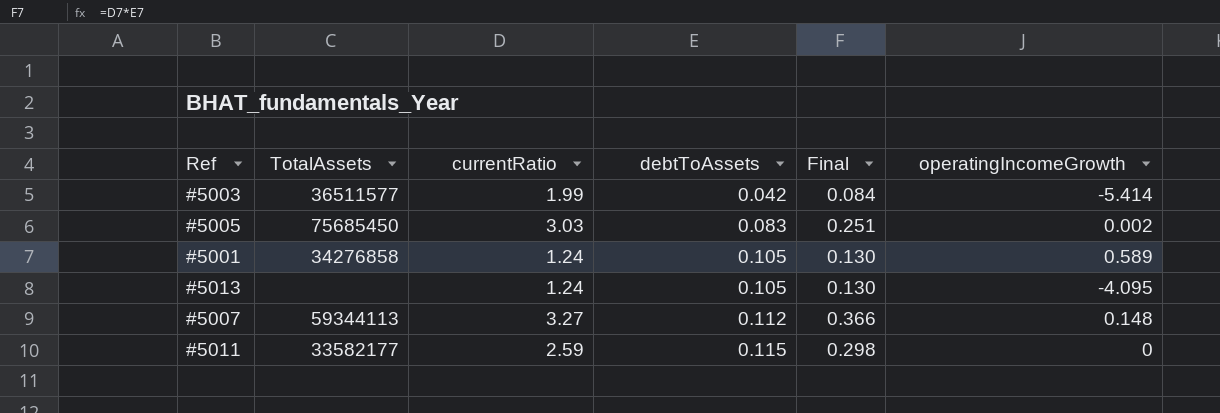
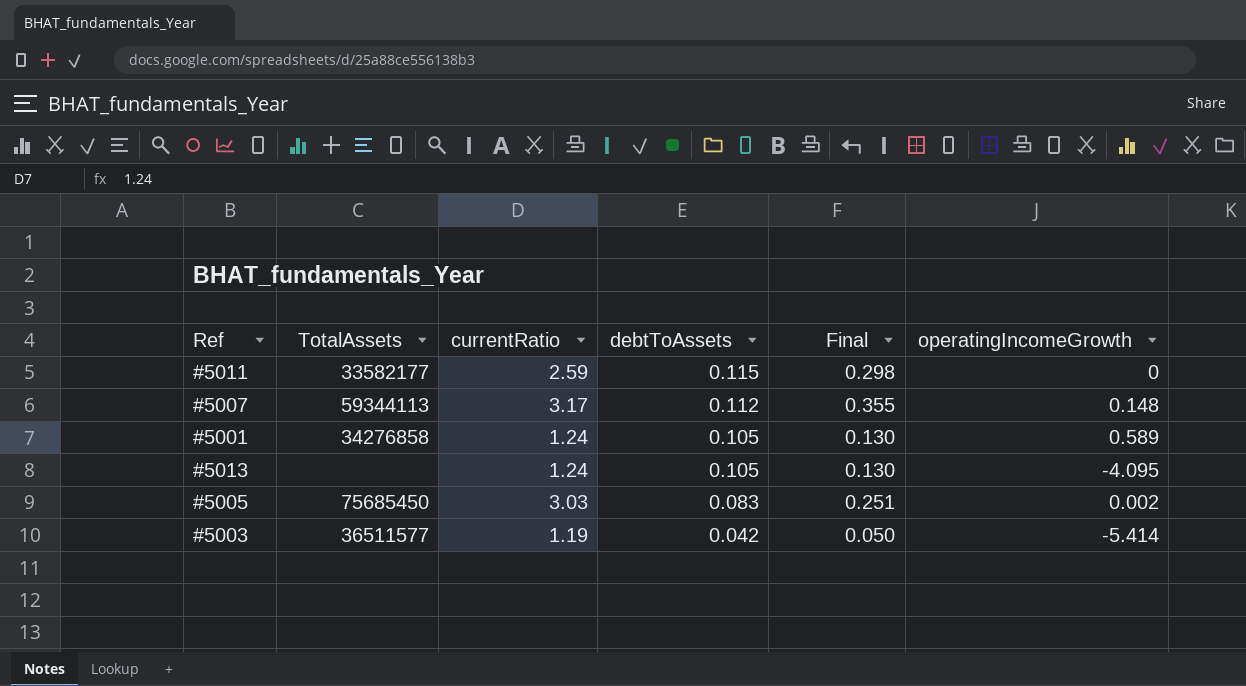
row order: debtToAssets ascending -> debtToAssets descending
#5007 | currentRatio: 3.27 -> 3.17
#5007 | Final: 0.366 -> 0.355
#5003 | currentRatio: 1.99 -> 1.19
#5003 | Final: 0.084 -> 0.050

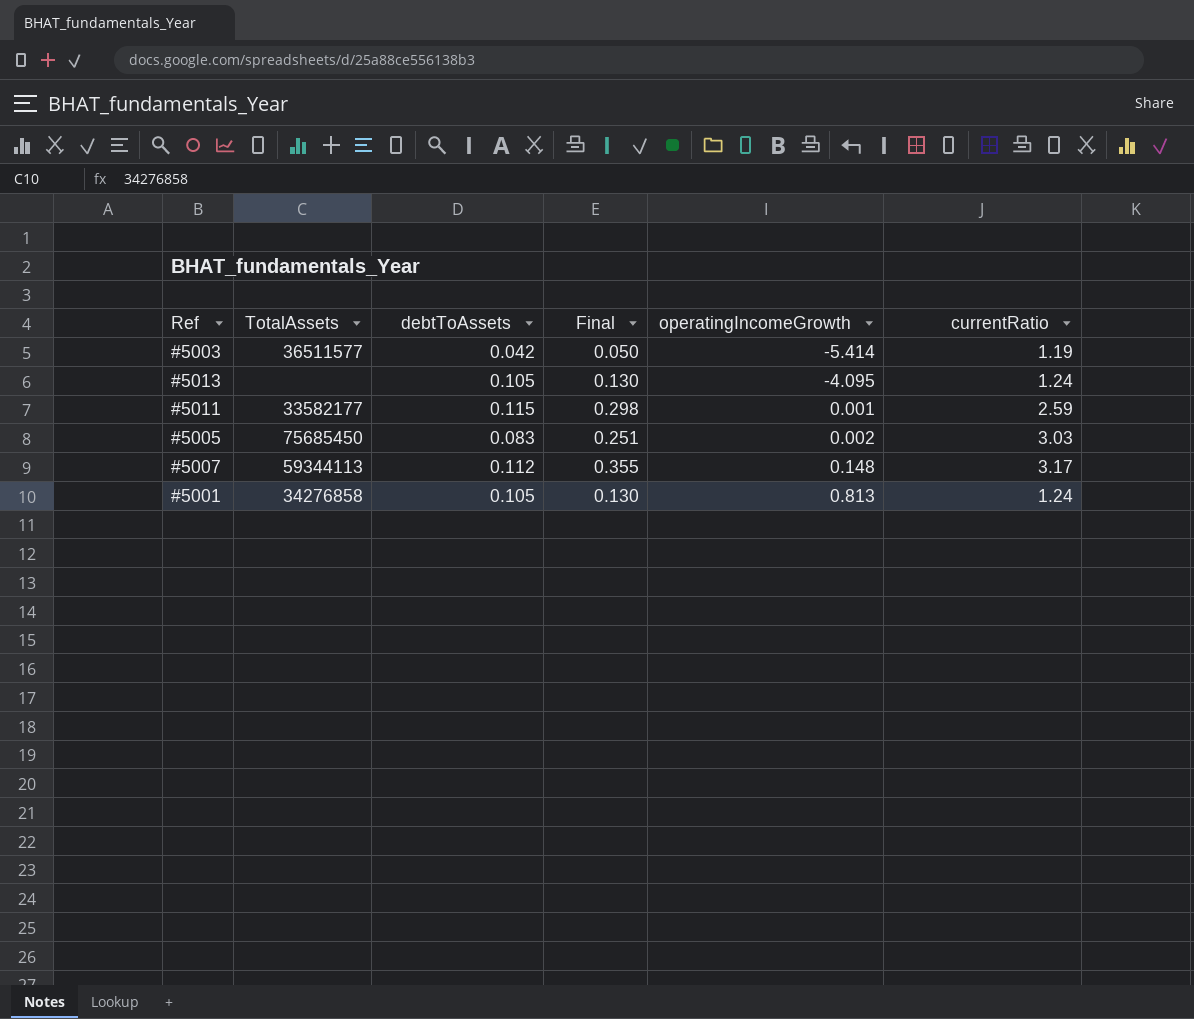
row order: debtToAssets descending -> operatingIncomeGrowth ascending
column currentRatio | position: 3 -> 6
#5011 | operatingIncomeGrowth: 0 -> 0.001
#5001 | operatingIncomeGrowth: 0.589 -> 0.813

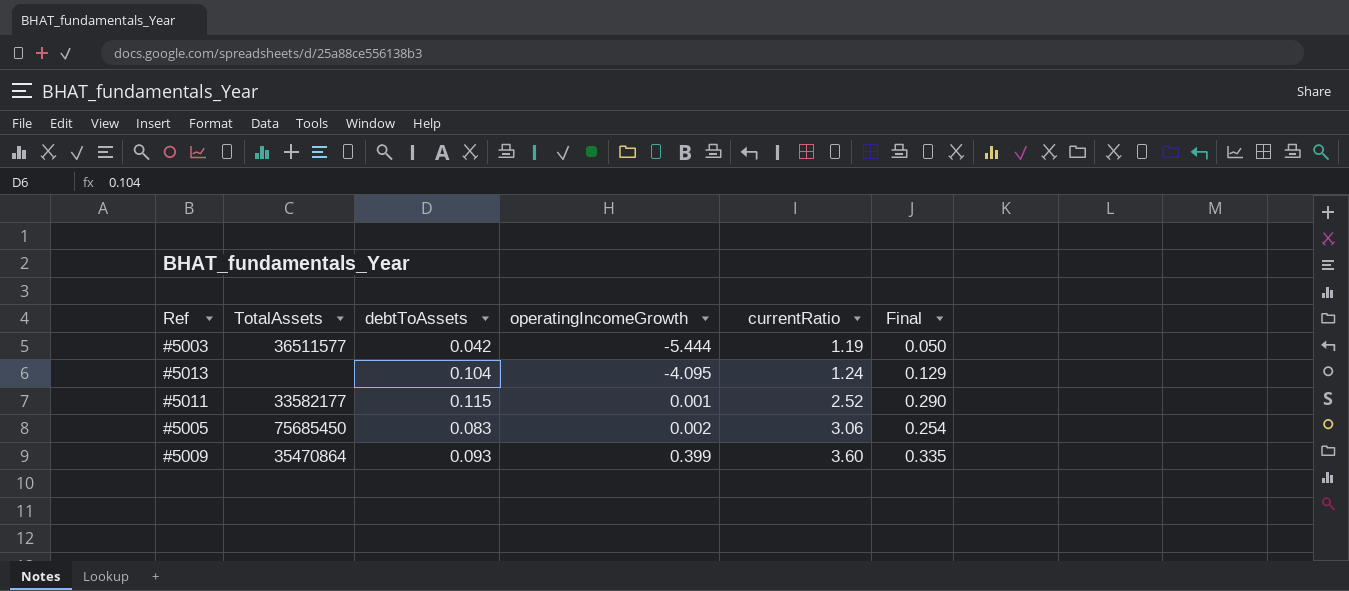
column Final | position: 4 -> 6
row #5007: 59344113 | 0.112 | 0.355 | 0.148 | 3.17 -> none
row #5001: 34276858 | 0.105 | 0.130 | 0.813 | 1.24 -> none
#5003 | operatingIncomeGrowth: -5.414 -> -5.444
#5013 | debtToAssets: 0.105 -> 0.104
#5013 | Final: 0.130 -> 0.129
#5011 | currentRatio: 2.59 -> 2.52
#5011 | Final: 0.298 -> 0.290
#5005 | currentRatio: 3.03 -> 3.06
#5005 | Final: 0.251 -> 0.254
row #5009: none -> 35470864 | 0.093 | 0.399 | 3.60 | 0.335

